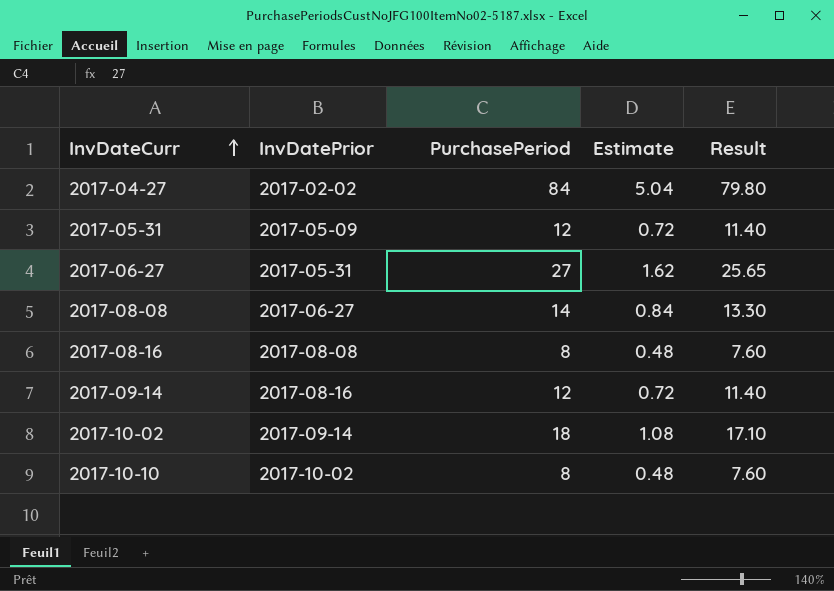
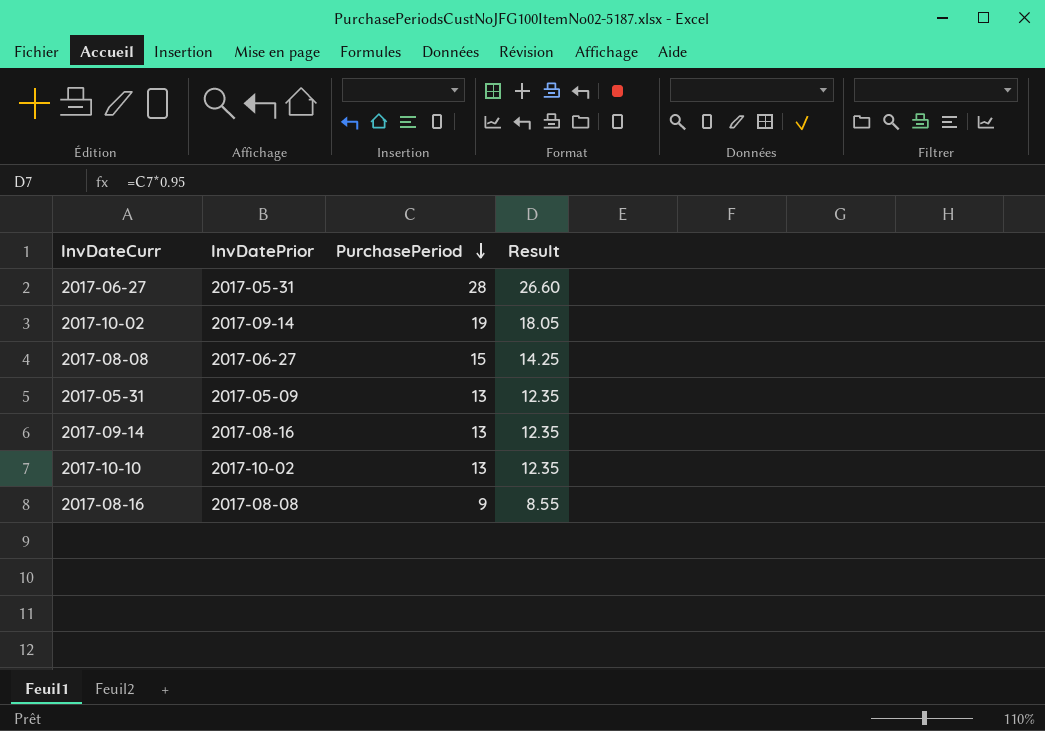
row order: InvDateCurr ascending -> PurchasePeriod descending
column Estimate | formula: [PurchasePeriod] * 0.06 -> none
row 2017-04-27: 2017-02-02 | 84 | 5.04 | 79.80 -> none
2017-06-27 | PurchasePeriod: 27 -> 28
2017-06-27 | Result: 25.65 -> 26.60
2017-10-02 | PurchasePeriod: 18 -> 19
2017-10-02 | Result: 17.10 -> 18.05
2017-08-08 | PurchasePeriod: 14 -> 15
2017-08-08 | Result: 13.30 -> 14.25
2017-05-31 | PurchasePeriod: 12 -> 13
2017-05-31 | Result: 11.40 -> 12.35
2017-09-14 | PurchasePeriod: 12 -> 13
2017-09-14 | Result: 11.40 -> 12.35
2017-10-10 | PurchasePeriod: 8 -> 13
2017-10-10 | Result: 7.60 -> 12.35
2017-08-16 | PurchasePeriod: 8 -> 9
2017-08-16 | Result: 7.60 -> 8.55

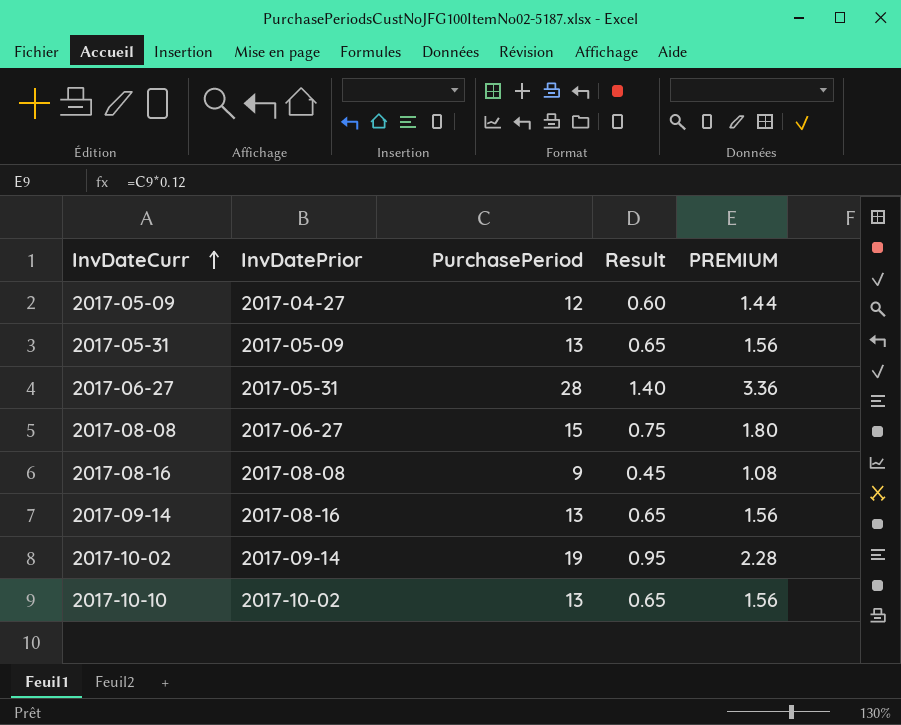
row order: PurchasePeriod descending -> InvDateCurr ascending
column Result | formula: [PurchasePeriod] * 0.95 -> [PurchasePeriod] * 0.05
column PREMIUM | formula: none -> [PurchasePeriod] * 0.12
row 2017-05-09: none -> 2017-04-27 | 12 | 0.60 | 1.44

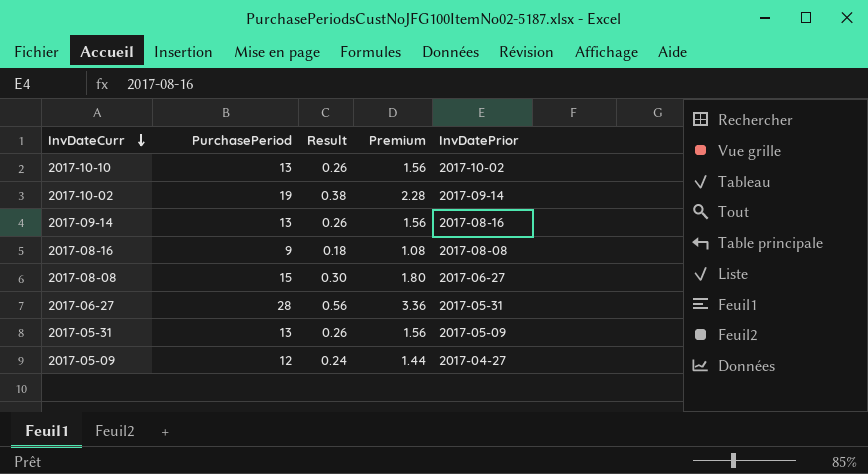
row order: InvDateCurr ascending -> InvDateCurr descending
column Result | formula: [PurchasePeriod] * 0.05 -> [PurchasePeriod] * 0.02
column name: PREMIUM -> Premium
column InvDatePrior | position: 2 -> 5

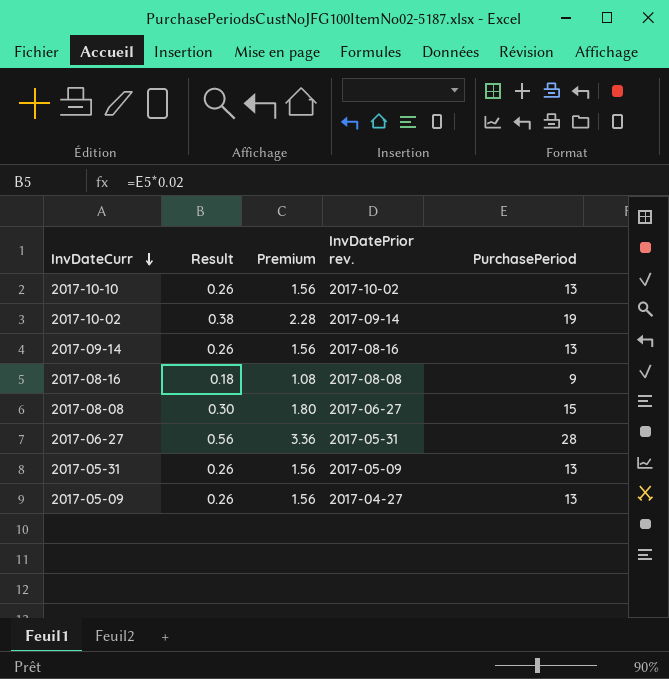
column name: InvDatePrior -> InvDatePrior rev.
column PurchasePeriod | position: 2 -> 5
2017-05-09 | Result: 0.24 -> 0.26
2017-05-09 | Premium: 1.44 -> 1.56
2017-05-09 | PurchasePeriod: 12 -> 13

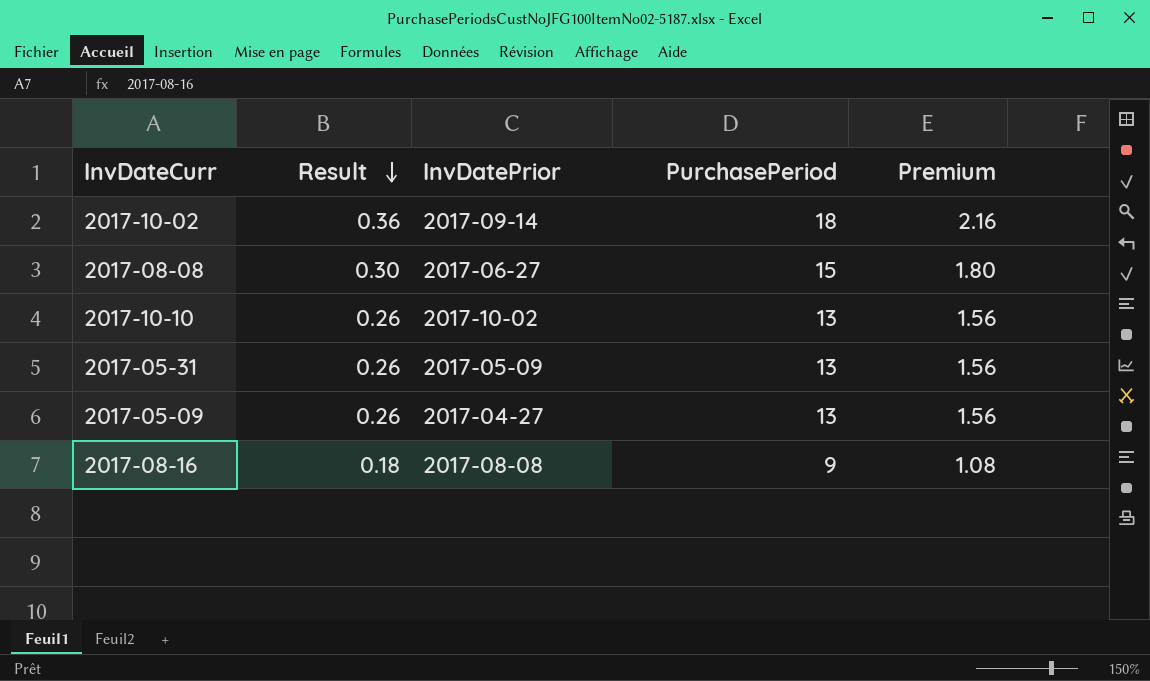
row order: InvDateCurr descending -> Result descending
column name: InvDatePrior rev. -> InvDatePrior
column Premium | position: 3 -> 5
row 2017-09-14: 0.26 | 1.56 | 2017-08-16 | 13 -> none
row 2017-06-27: 0.56 | 3.36 | 2017-05-31 | 28 -> none
2017-10-02 | Result: 0.38 -> 0.36
2017-10-02 | PurchasePeriod: 19 -> 18
2017-10-02 | Premium: 2.28 -> 2.16

